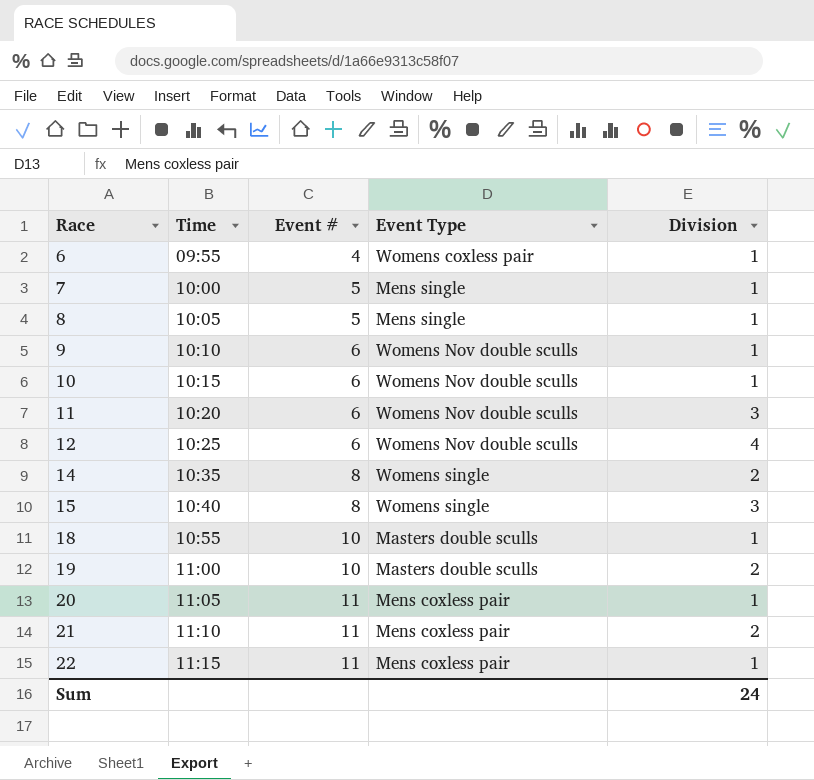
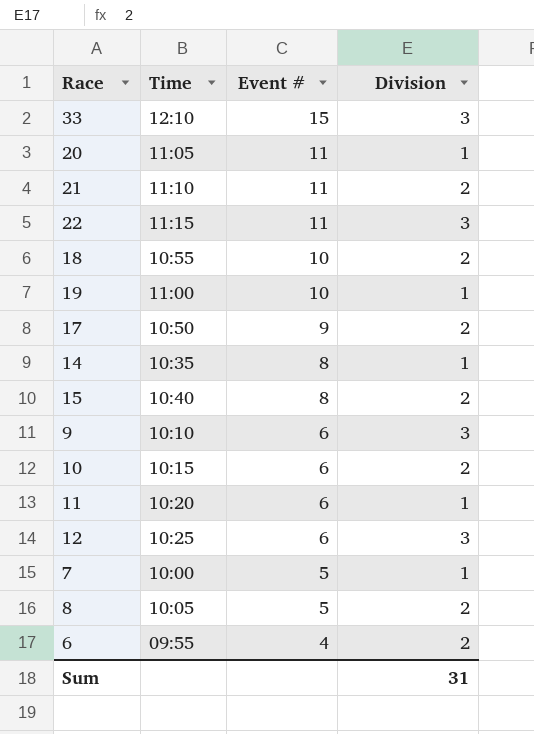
row order: Race ascending -> Event # descending
column Event Type | position: 4 -> none
row 33: none -> 12:10 | 15 | 3
22 | Division: 1 -> 3
18 | Division: 1 -> 2
19 | Division: 2 -> 1
row 17: none -> 10:50 | 9 | 2
14 | Division: 2 -> 1
15 | Division: 3 -> 2
9 | Division: 1 -> 3
10 | Division: 1 -> 2
11 | Division: 3 -> 1
12 | Division: 4 -> 3
8 | Division: 1 -> 2
6 | Division: 1 -> 2
Sum | Division: 24 -> 31

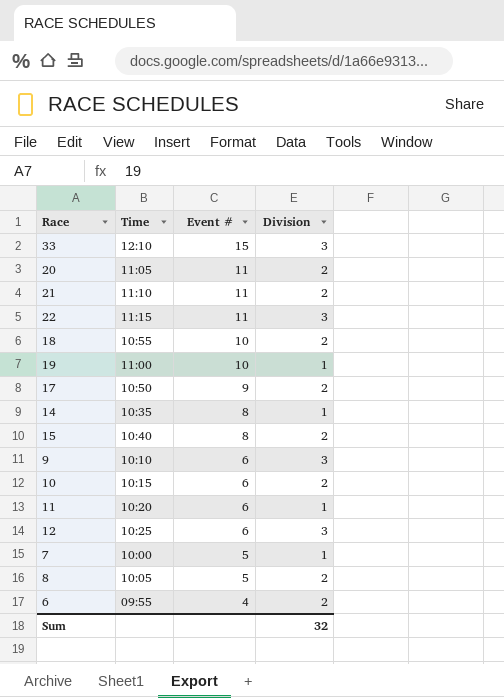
20 | Division: 1 -> 2
Sum | Division: 31 -> 32

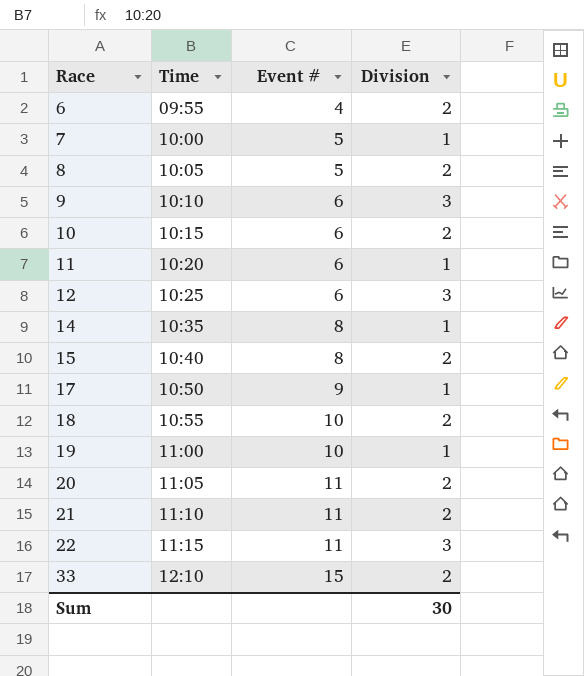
row order: Event # descending -> Race ascending
17 | Division: 2 -> 1
33 | Division: 3 -> 2
Sum | Division: 32 -> 30

